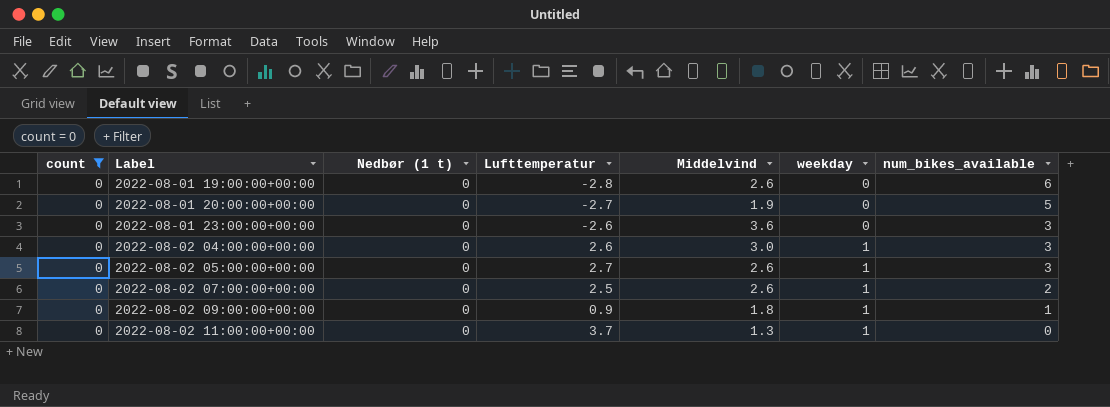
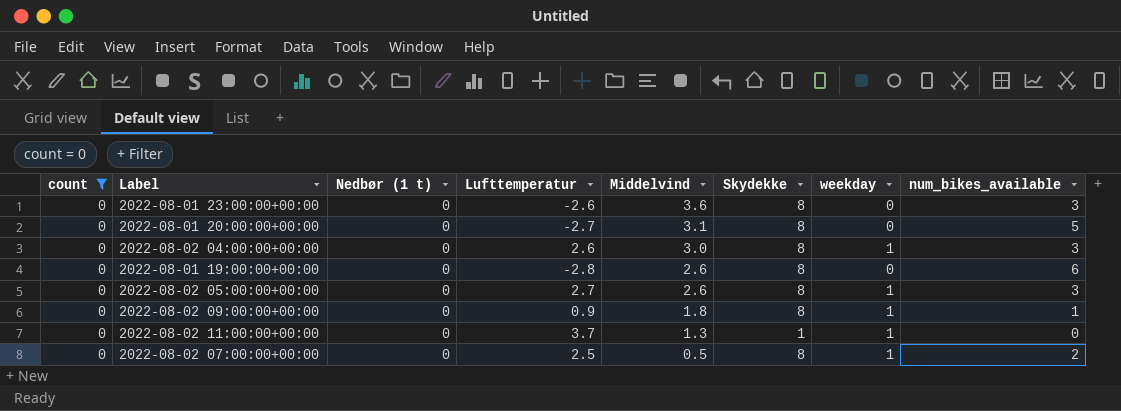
row order: Label ascending -> Middelvind descending
column Skydekke | position: none -> 6
2022-08-01 20:00:00+00:00 | Middelvind: 1.9 -> 3.1
2022-08-02 07:00:00+00:00 | Middelvind: 2.6 -> 0.5

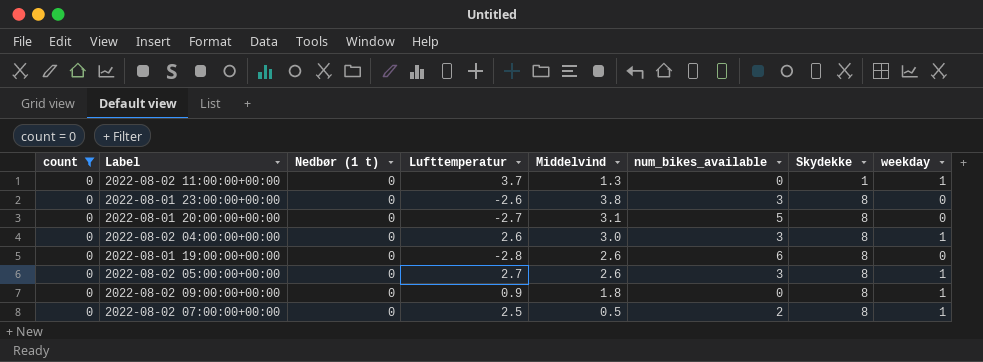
row order: Middelvind descending -> Skydekke ascending
column num_bikes_available | position: 8 -> 6
2022-08-01 23:00:00+00:00 | Middelvind: 3.6 -> 3.8
2022-08-02 09:00:00+00:00 | num_bikes_available: 1 -> 0

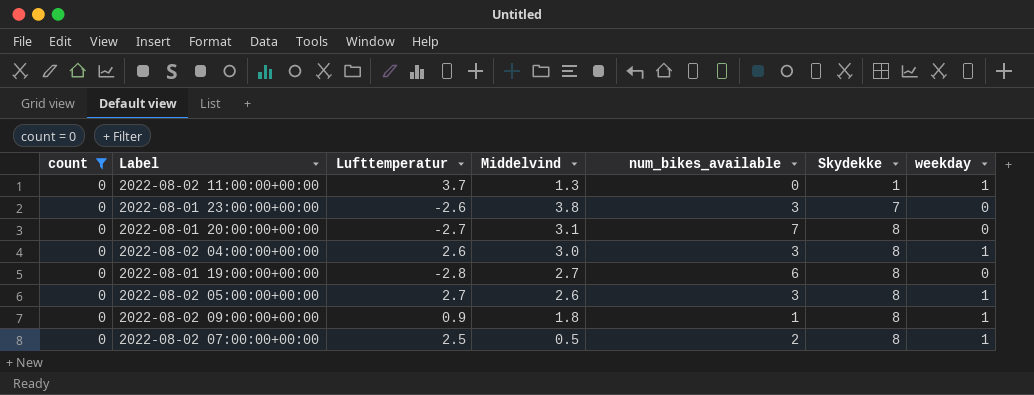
column Nedbør (1 t) | position: 3 -> none
2022-08-01 23:00:00+00:00 | Skydekke: 8 -> 7
2022-08-01 20:00:00+00:00 | num_bikes_available: 5 -> 7
2022-08-01 19:00:00+00:00 | Middelvind: 2.6 -> 2.7
2022-08-02 09:00:00+00:00 | num_bikes_available: 0 -> 1

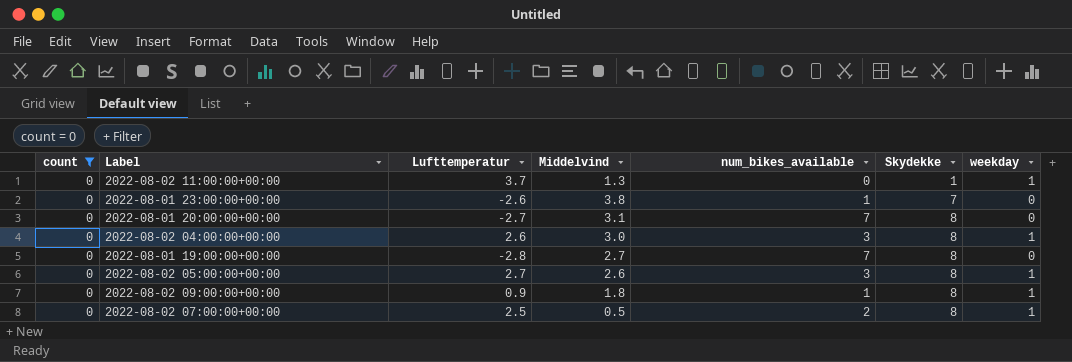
2022-08-01 23:00:00+00:00 | num_bikes_available: 3 -> 1
2022-08-01 19:00:00+00:00 | num_bikes_available: 6 -> 7

